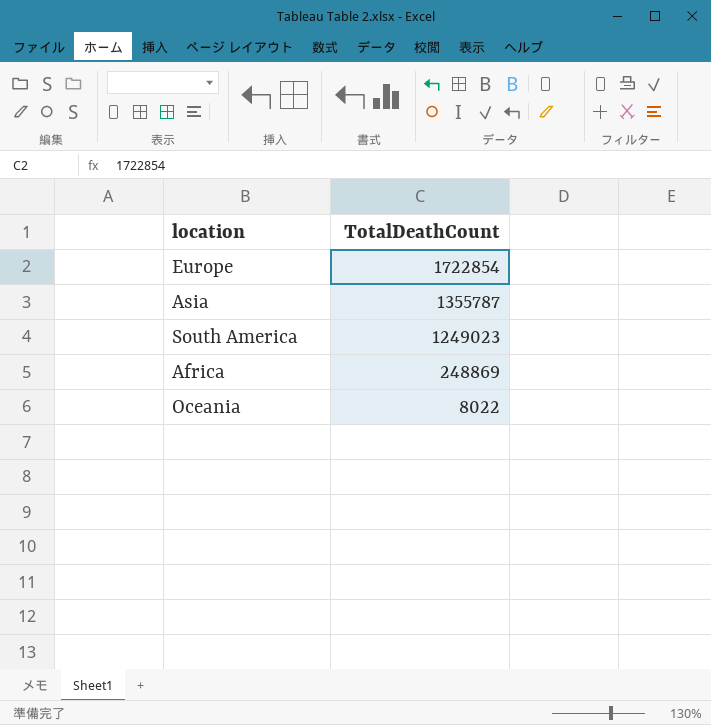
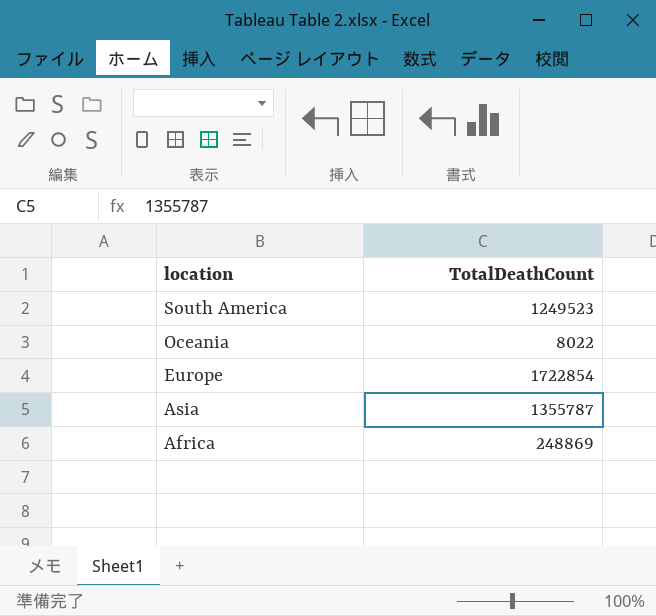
row order: TotalDeathCount descending -> location descending
South America | TotalDeathCount: 1249023 -> 1249523

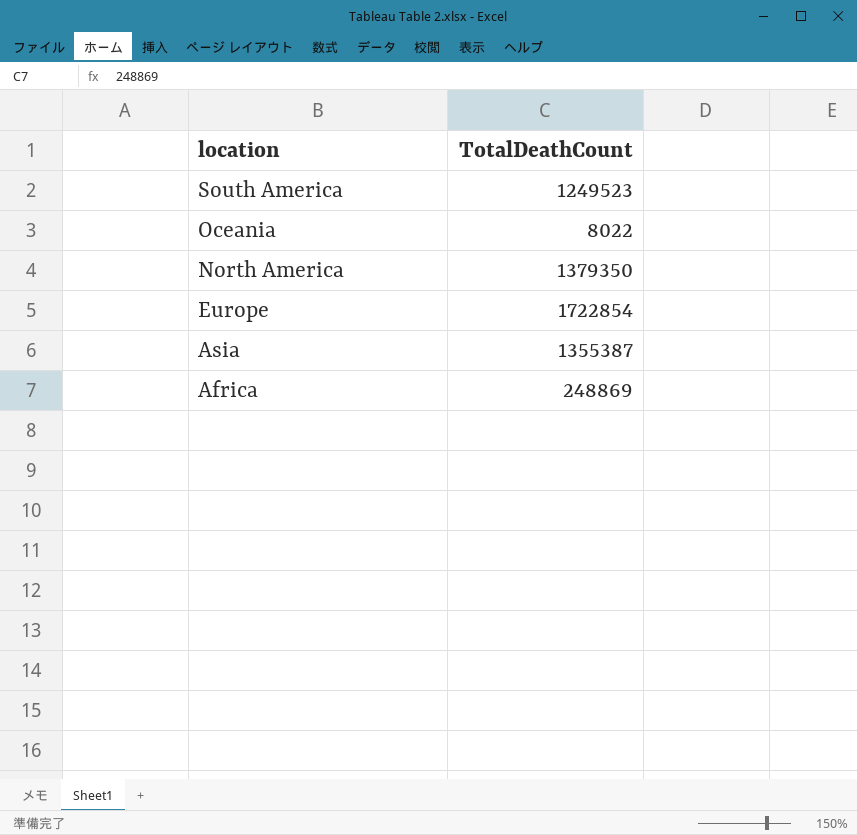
row North America: none -> 1379350
Asia | TotalDeathCount: 1355787 -> 1355387

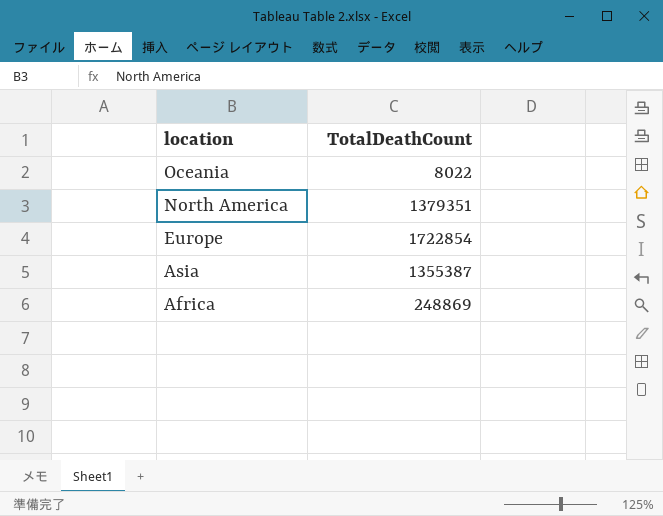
row South America: 1249523 -> none
North America | TotalDeathCount: 1379350 -> 1379351

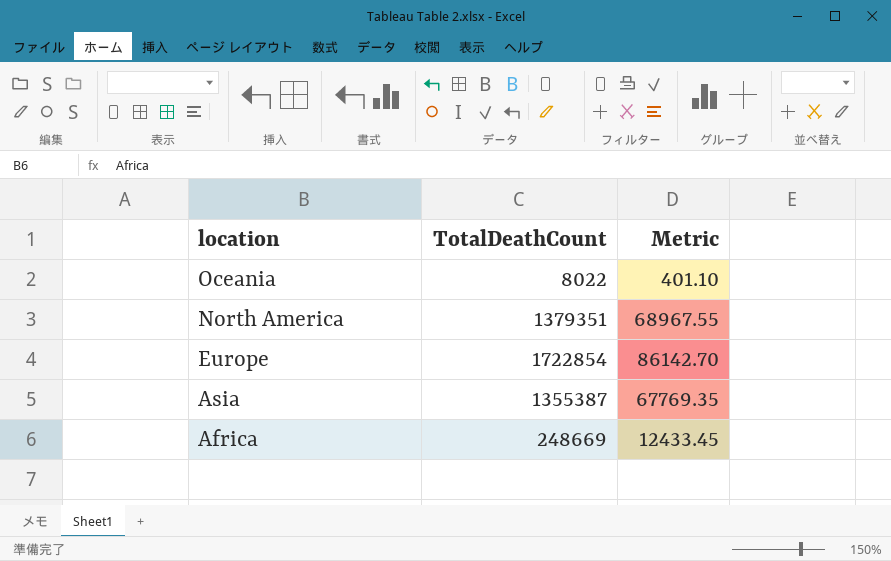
column Metric | formula: none -> [TotalDeathCount] * 0.05
Africa | TotalDeathCount: 248869 -> 248669

